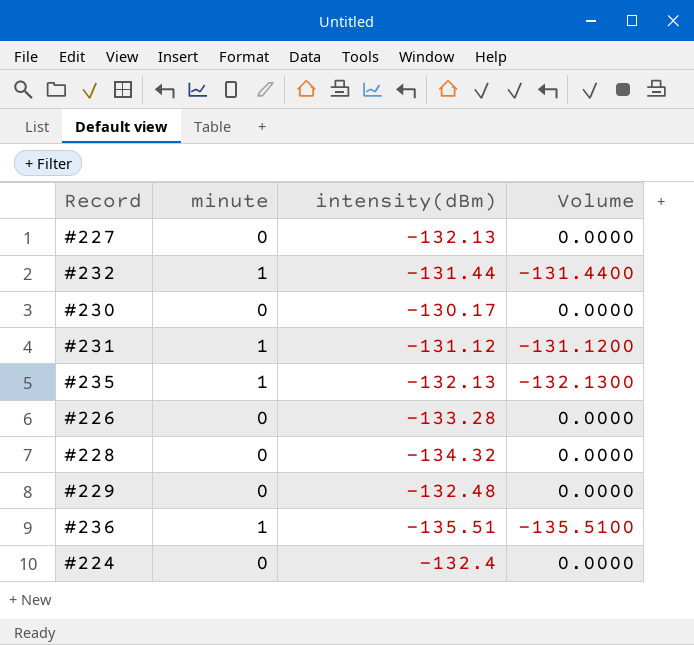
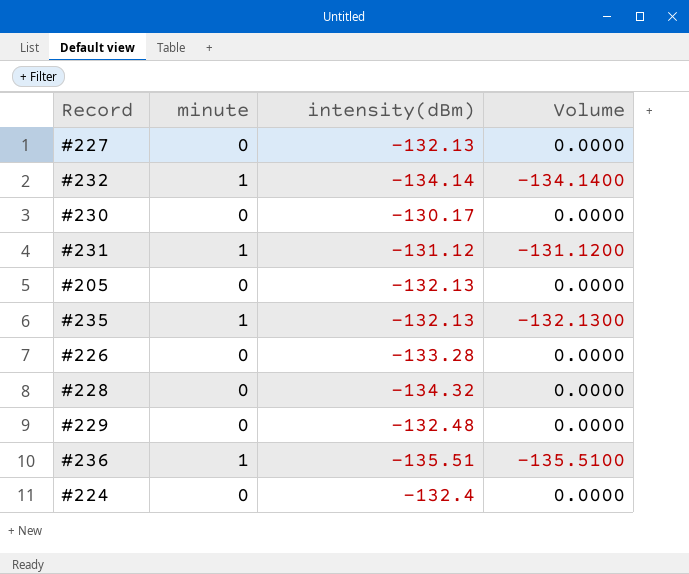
#232 | intensity(dBm): -131.44 -> -134.14
#232 | Volume: -131.4400 -> -134.1400
row #205: none -> 0 | -132.13 | 0.0000

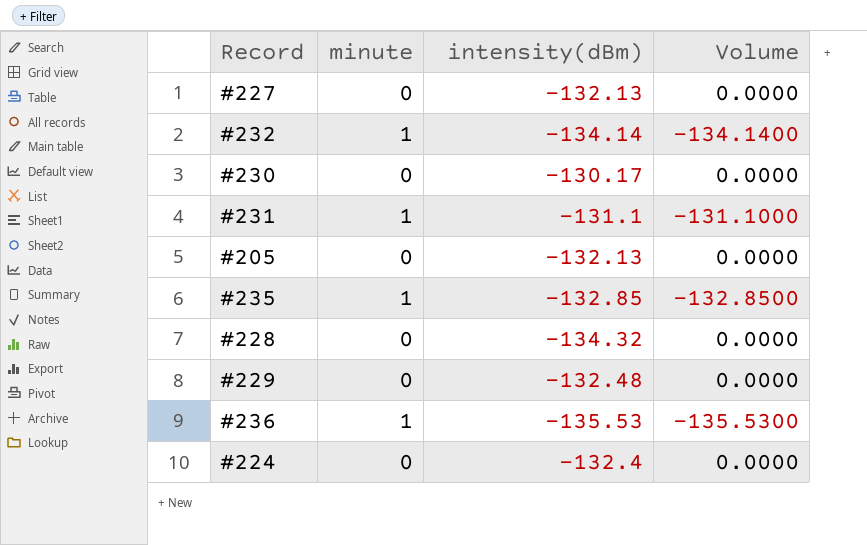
row #226: 0 | -133.28 | 0.0000 -> none
#231 | intensity(dBm): -131.12 -> -131.1
#231 | Volume: -131.1200 -> -131.1000
#235 | intensity(dBm): -132.13 -> -132.85
#235 | Volume: -132.1300 -> -132.8500
#236 | intensity(dBm): -135.51 -> -135.53
#236 | Volume: -135.5100 -> -135.5300

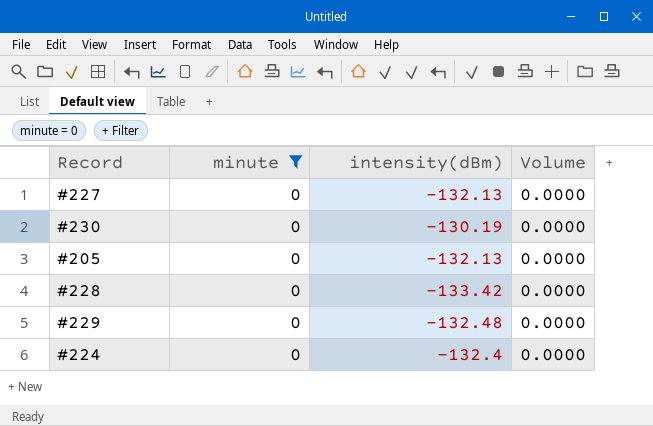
filter: none -> minute = 0
#230 | intensity(dBm): -130.17 -> -130.19
#228 | intensity(dBm): -134.32 -> -133.42

